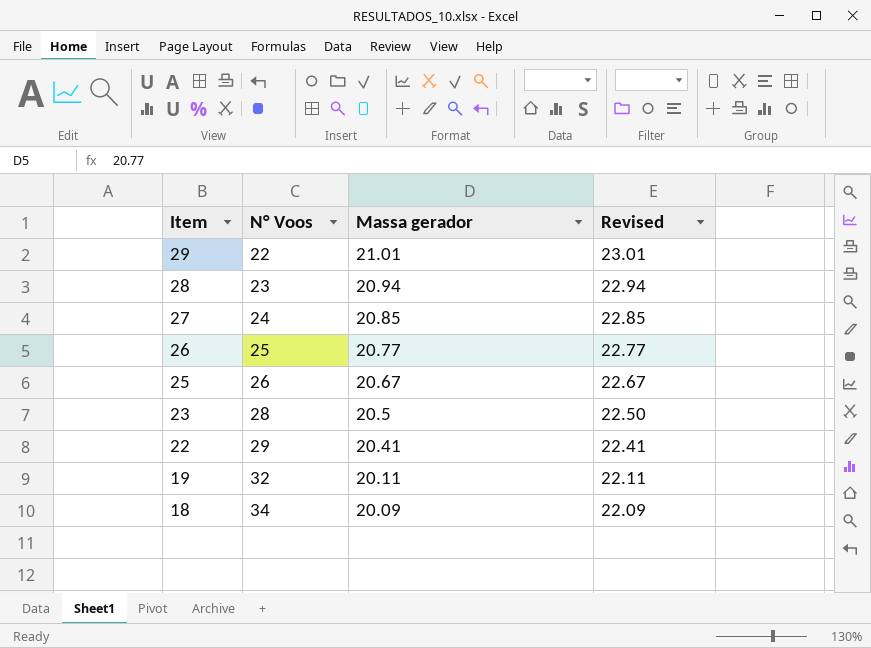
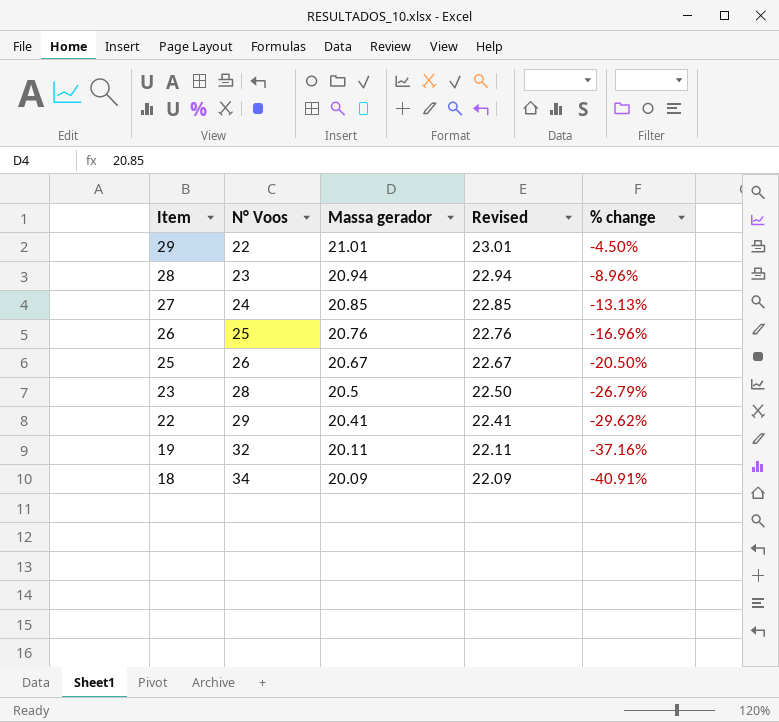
column % change | formula: none -> ([Massa gerador] - [N° Voos]) / [N° Voos]
26 | Massa gerador: 20.77 -> 20.76
26 | Revised: 22.77 -> 22.76

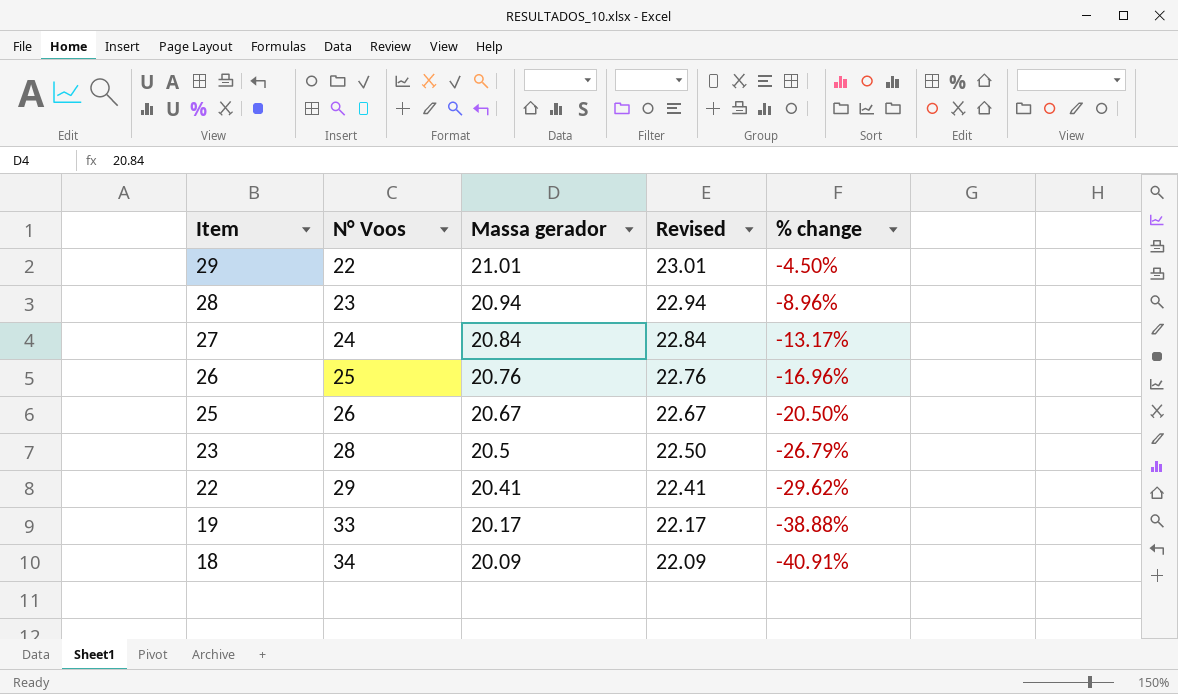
27 | Massa gerador: 20.85 -> 20.84
27 | Revised: 22.85 -> 22.84
27 | % change: -13.13% -> -13.17%
19 | N° Voos: 32 -> 33
19 | Massa gerador: 20.11 -> 20.17
19 | Revised: 22.11 -> 22.17
19 | % change: -37.16% -> -38.88%

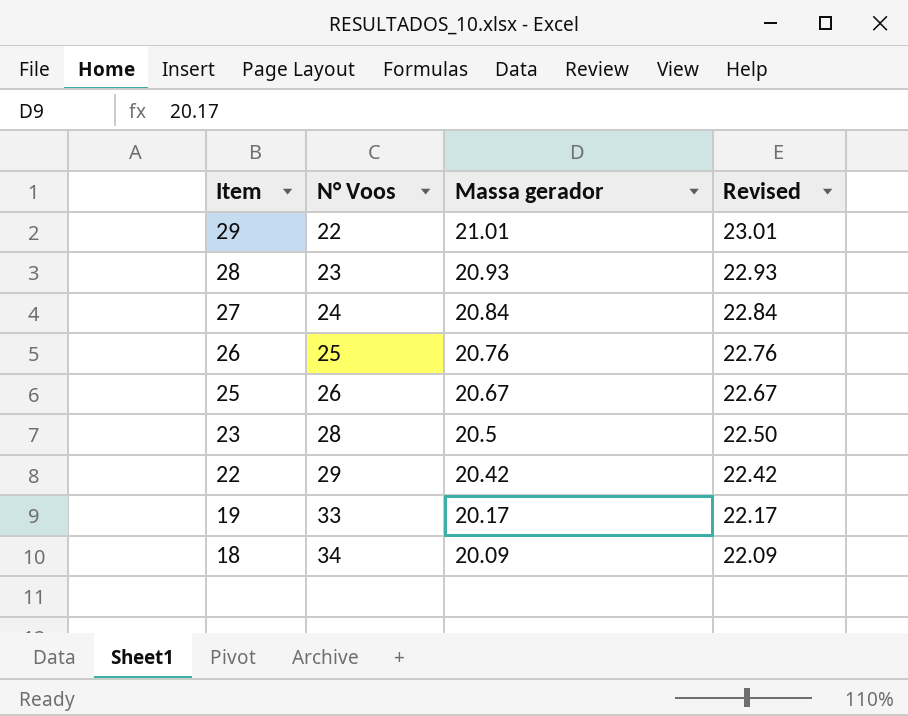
column % change | formula: ([Massa gerador] - [N° Voos]) / [N° Voos] -> none
28 | Massa gerador: 20.94 -> 20.93
28 | Revised: 22.94 -> 22.93
22 | Massa gerador: 20.41 -> 20.42
22 | Revised: 22.41 -> 22.42

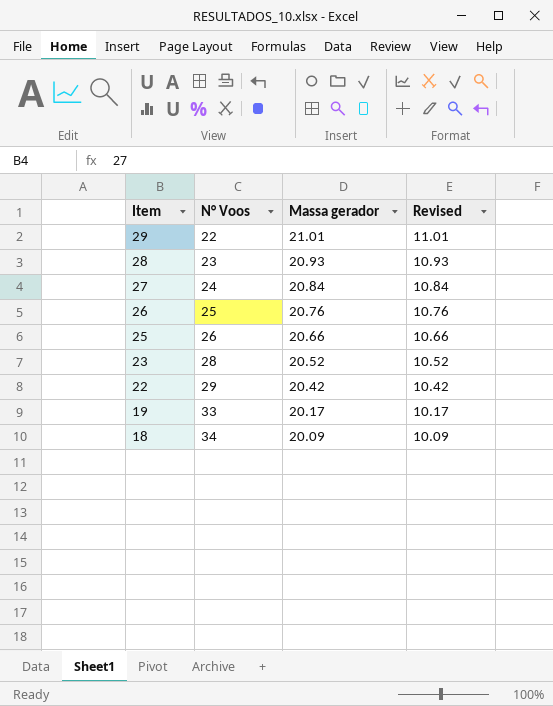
column Revised | formula: [Massa gerador] + 2 -> [Massa gerador] - 10
25 | Massa gerador: 20.67 -> 20.66
23 | Massa gerador: 20.5 -> 20.52

